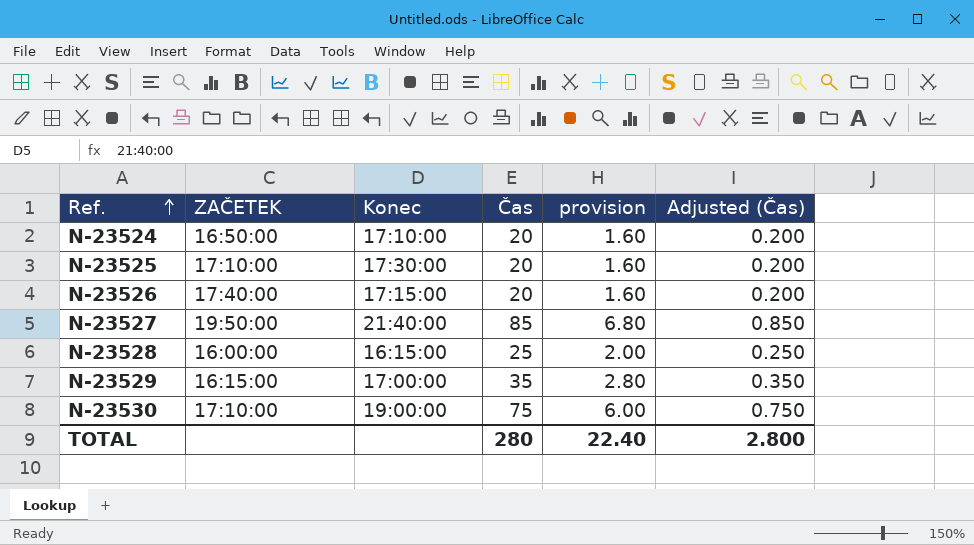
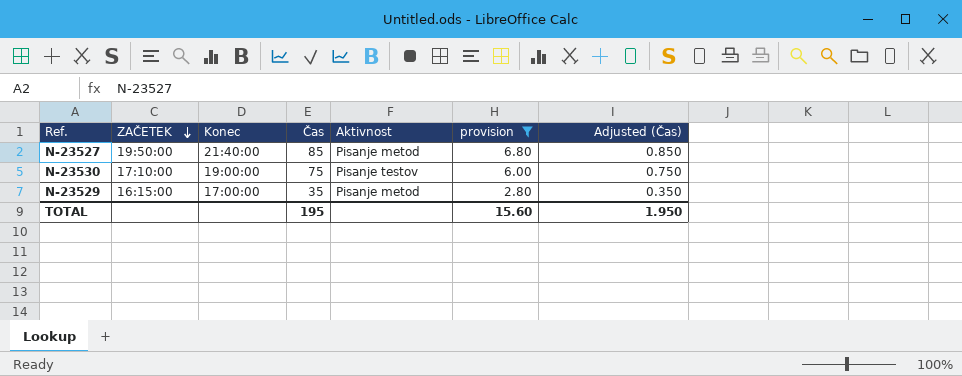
filter: none -> provision >= 2.80
row order: Ref. ascending -> ZAČETEK descending
column Aktivnost | position: none -> 5
TOTAL | Čas: 280 -> 195
TOTAL | provision: 22.40 -> 15.60
TOTAL | Adjusted (Čas): 2.800 -> 1.950

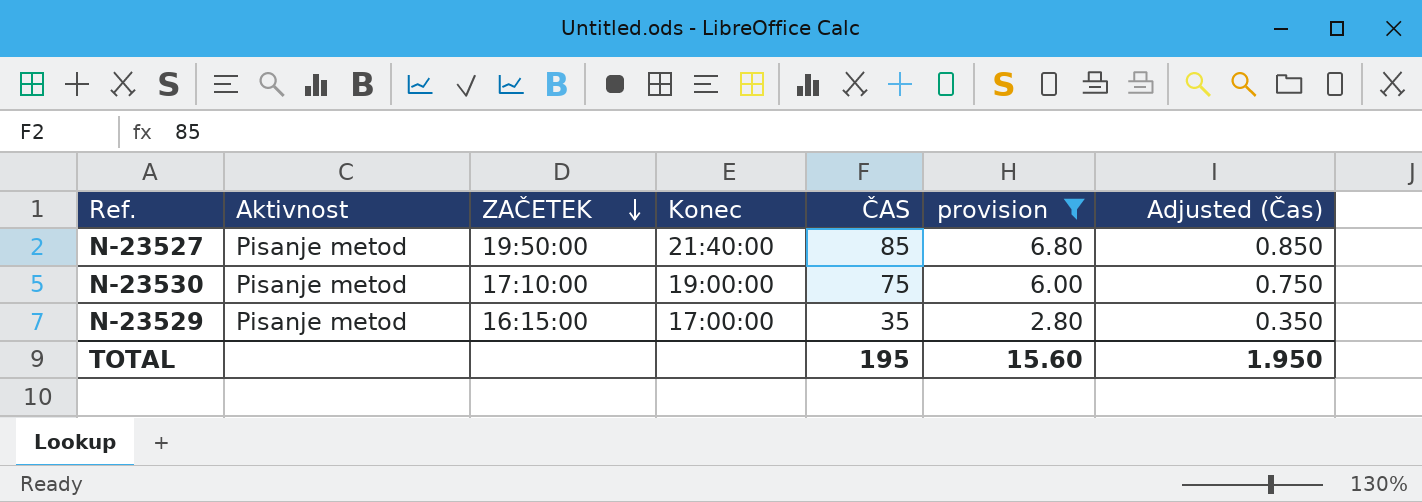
column Aktivnost | position: 5 -> 2
column name: Čas -> ČAS
N-23530 | Aktivnost: Pisanje testov -> Pisanje metod

